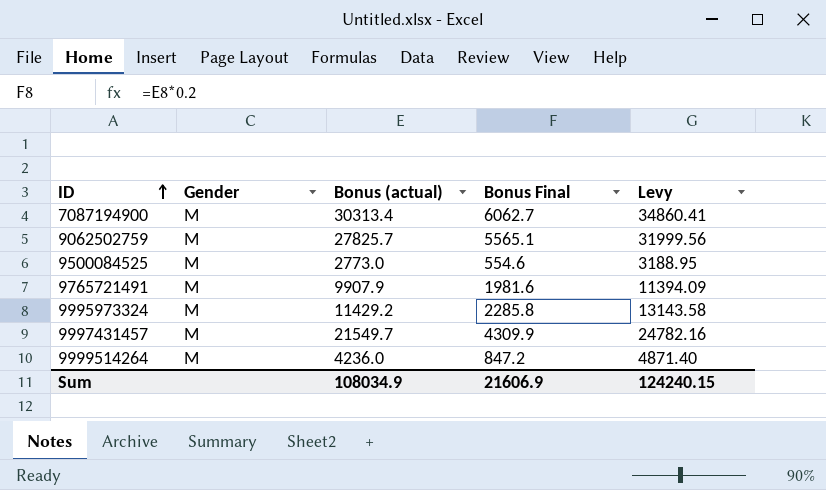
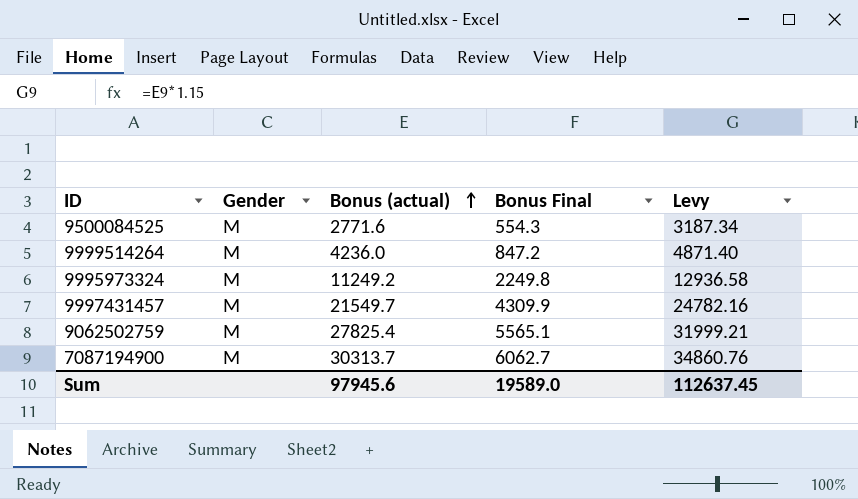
row order: ID ascending -> Bonus (actual) ascending
row 9765721491: M | 9907.9 | 1981.6 | 11394.09 -> none
9500084525 | Bonus (actual): 2773.0 -> 2771.6
9500084525 | Bonus Final: 554.6 -> 554.3
9500084525 | Levy: 3188.95 -> 3187.34
9995973324 | Bonus (actual): 11429.2 -> 11249.2
9995973324 | Bonus Final: 2285.8 -> 2249.8
9995973324 | Levy: 13143.58 -> 12936.58
9062502759 | Bonus (actual): 27825.7 -> 27825.4
9062502759 | Levy: 31999.56 -> 31999.21
7087194900 | Bonus (actual): 30313.4 -> 30313.7
7087194900 | Levy: 34860.41 -> 34860.76
Sum | Bonus (actual): 108034.9 -> 97945.6
Sum | Bonus Final: 21606.9 -> 19589.0
Sum | Levy: 124240.15 -> 112637.45

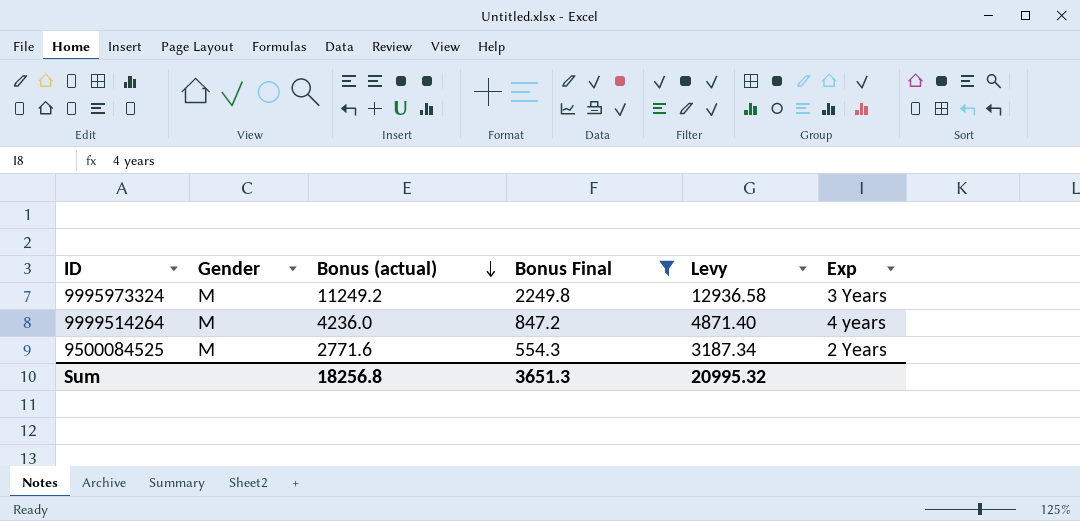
filter: none -> Bonus Final <= 2249.8
row order: Bonus (actual) ascending -> Bonus (actual) descending
column Exp | position: none -> 6
Sum | Bonus (actual): 97945.6 -> 18256.8
Sum | Bonus Final: 19589.0 -> 3651.3
Sum | Levy: 112637.45 -> 20995.32

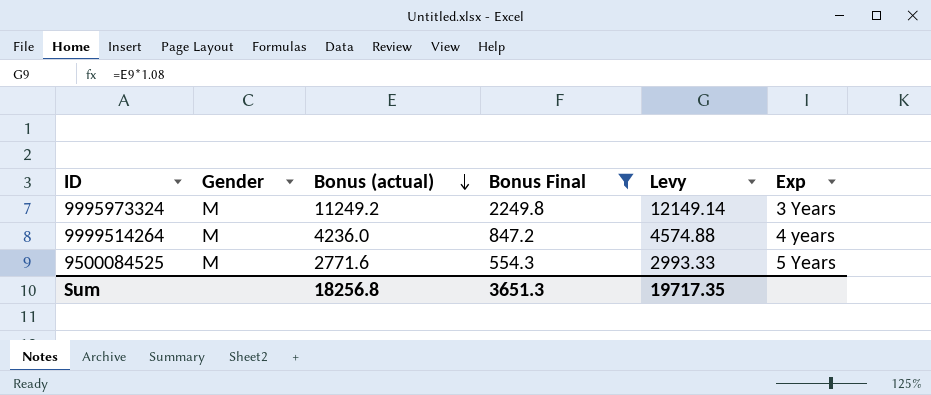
column Levy | formula: [Bonus (actual)] * 1.15 -> [Bonus (actual)] * 1.08
9500084525 | Exp: 2 Years -> 5 Years
Sum | Levy: 20995.32 -> 19717.35

